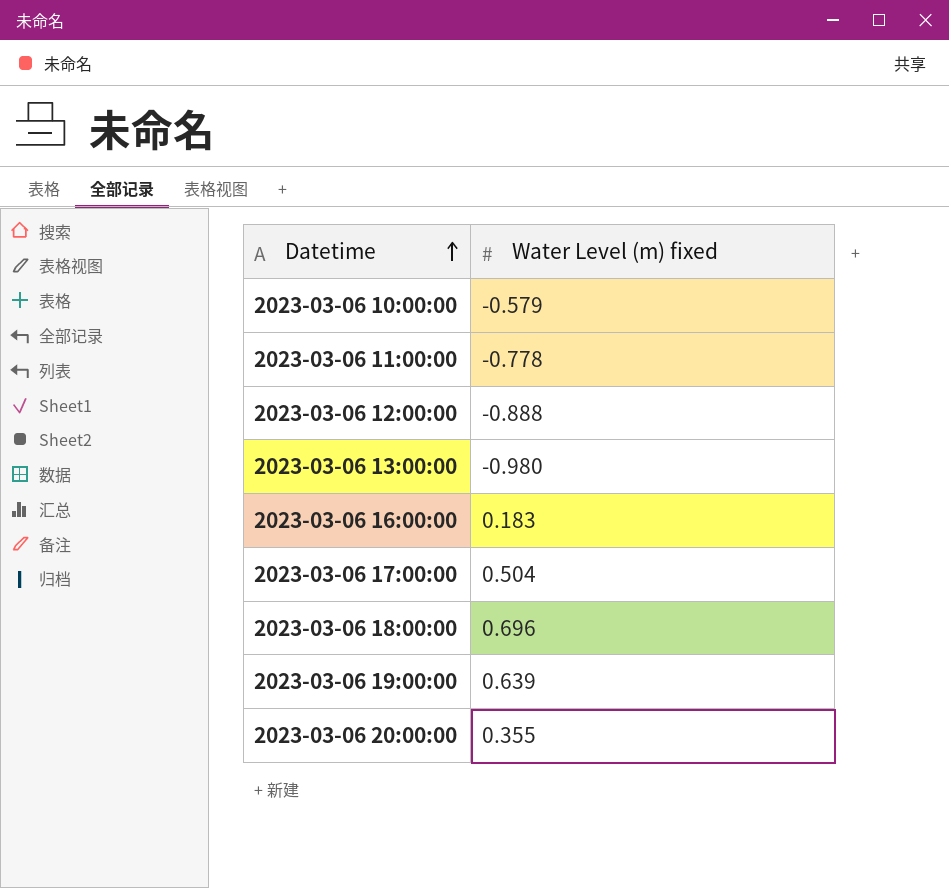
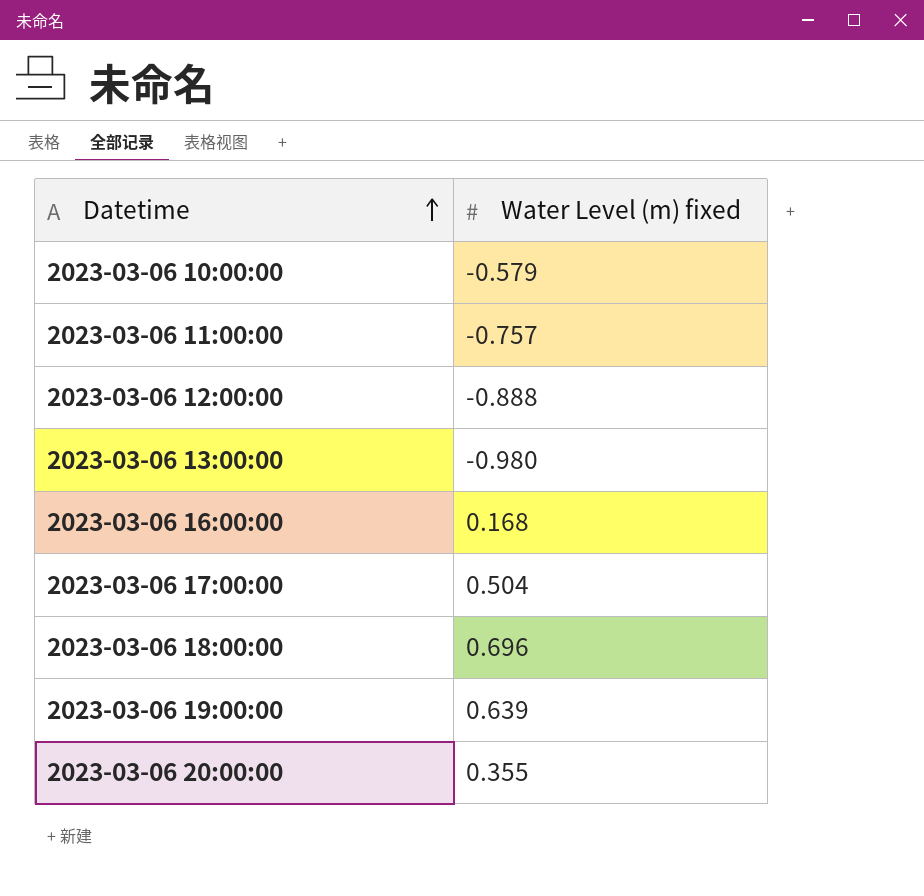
2023-03-06 11:00:00 | Water Level (m) fixed: -0.778 -> -0.757
2023-03-06 16:00:00 | Water Level (m) fixed: 0.183 -> 0.168

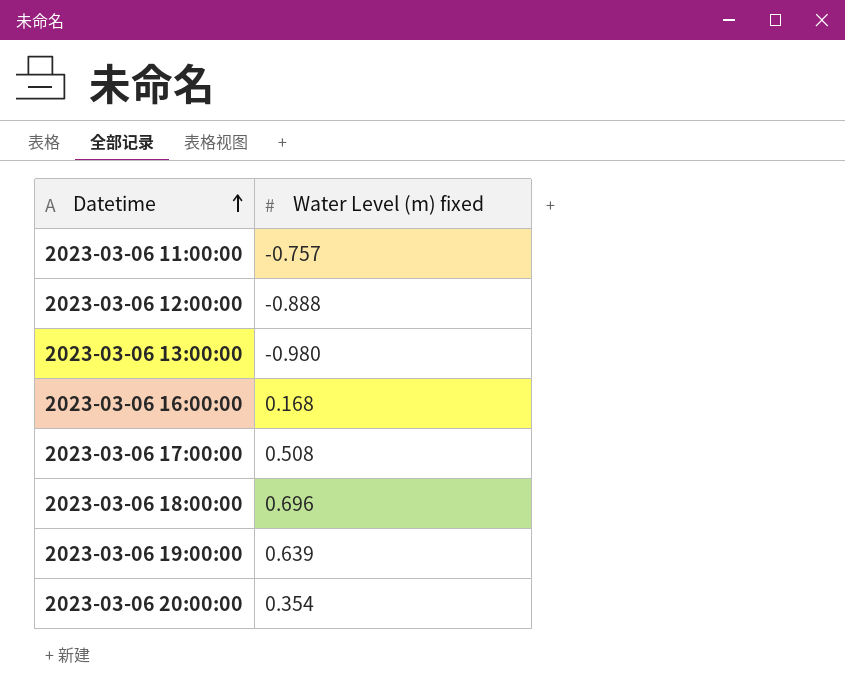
row 2023-03-06 10:00:00: -0.579 -> none
2023-03-06 17:00:00 | Water Level (m) fixed: 0.504 -> 0.508
2023-03-06 20:00:00 | Water Level (m) fixed: 0.355 -> 0.354

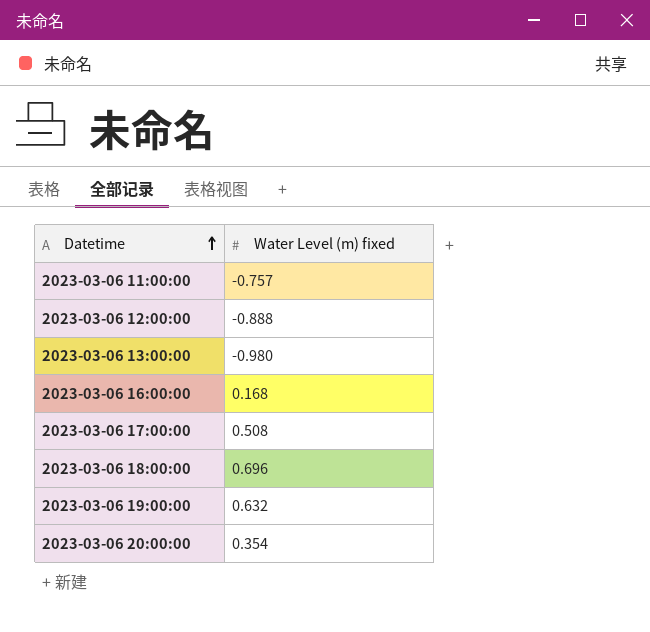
2023-03-06 19:00:00 | Water Level (m) fixed: 0.639 -> 0.632

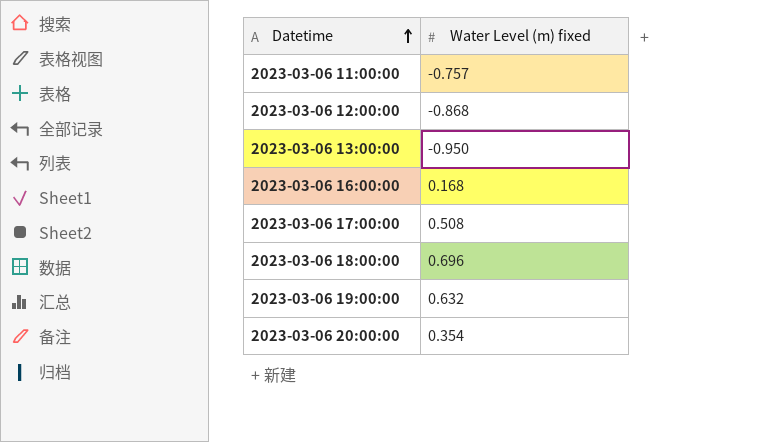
2023-03-06 12:00:00 | Water Level (m) fixed: -0.888 -> -0.868
2023-03-06 13:00:00 | Water Level (m) fixed: -0.980 -> -0.950

